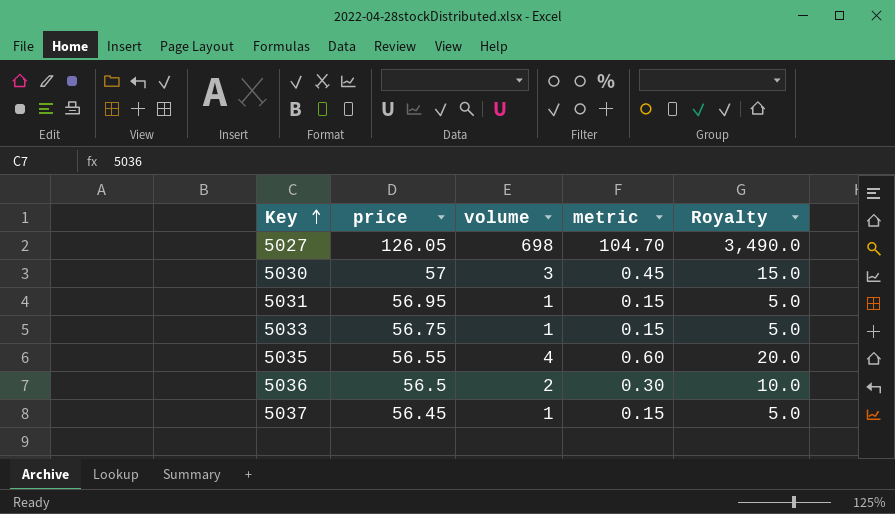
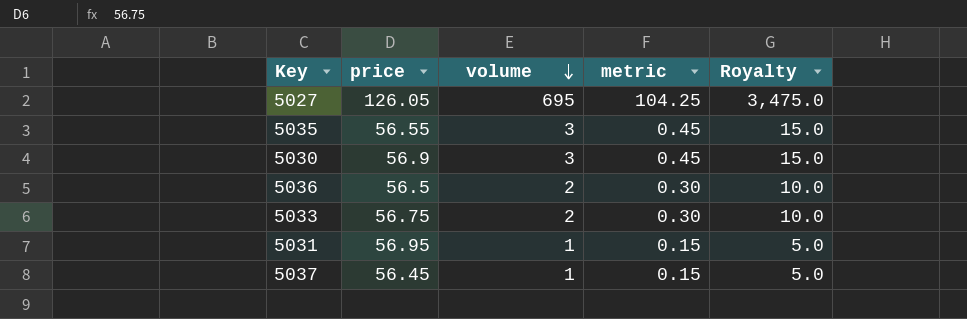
row order: Key ascending -> volume descending
5027 | volume: 698 -> 695
5027 | metric: 104.70 -> 104.25
5027 | Royalty: 3,490.0 -> 3,475.0
5035 | volume: 4 -> 3
5035 | metric: 0.60 -> 0.45
5035 | Royalty: 20.0 -> 15.0
5030 | price: 57 -> 56.9
5033 | volume: 1 -> 2
5033 | metric: 0.15 -> 0.30
5033 | Royalty: 5.0 -> 10.0

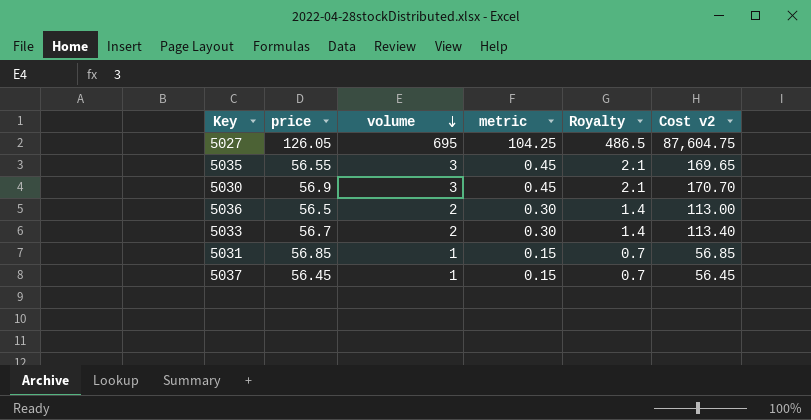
column Royalty | formula: [volume] * 5 -> [volume] * 0.7
column Cost v2 | formula: none -> [price] * [volume]
5033 | price: 56.75 -> 56.7
5031 | price: 56.95 -> 56.85

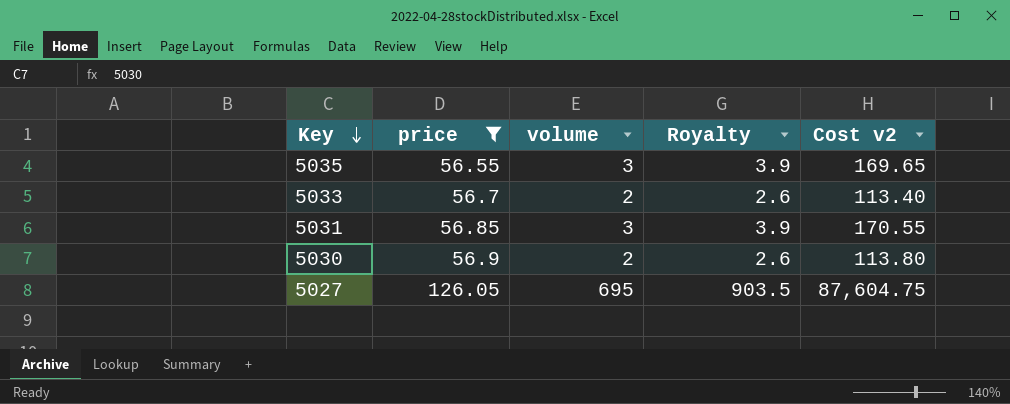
filter: none -> price >= 56.55
row order: volume descending -> Key descending
column metric | formula: [volume] * 0.15 -> none
column Royalty | formula: [volume] * 0.7 -> [volume] * 1.3
5031 | volume: 1 -> 3
5031 | Cost v2: 56.85 -> 170.55
5030 | volume: 3 -> 2
5030 | Cost v2: 170.70 -> 113.80

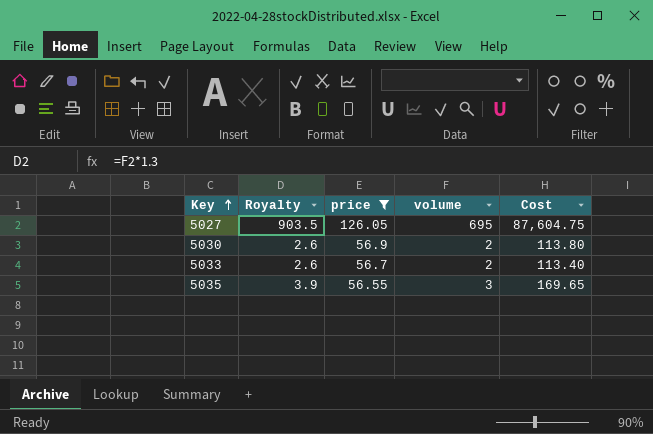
row order: Key descending -> Key ascending
column Royalty | position: 4 -> 2
column name: Cost v2 -> Cost
row 5031: 56.85 | 3 | 3.9 | 170.55 -> none

